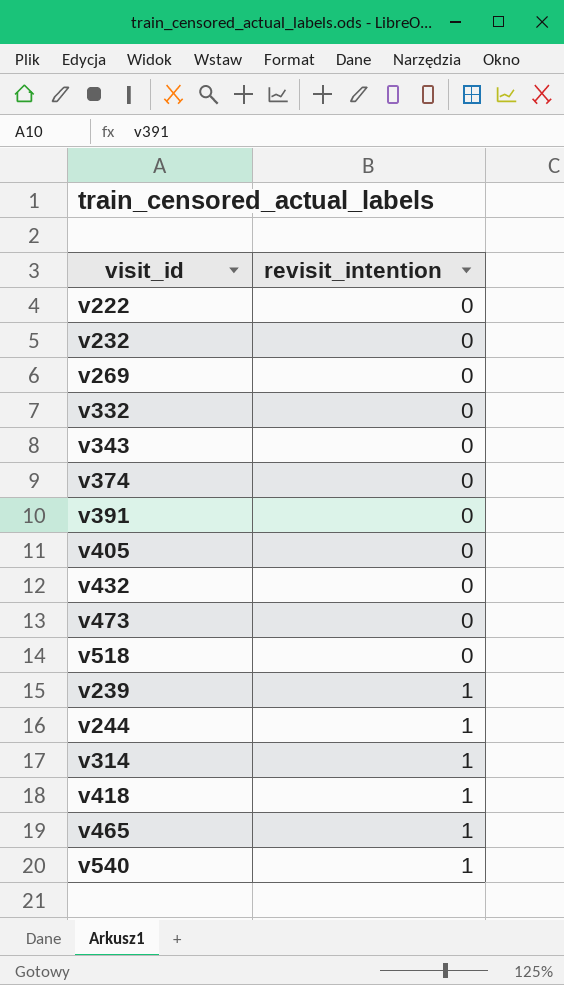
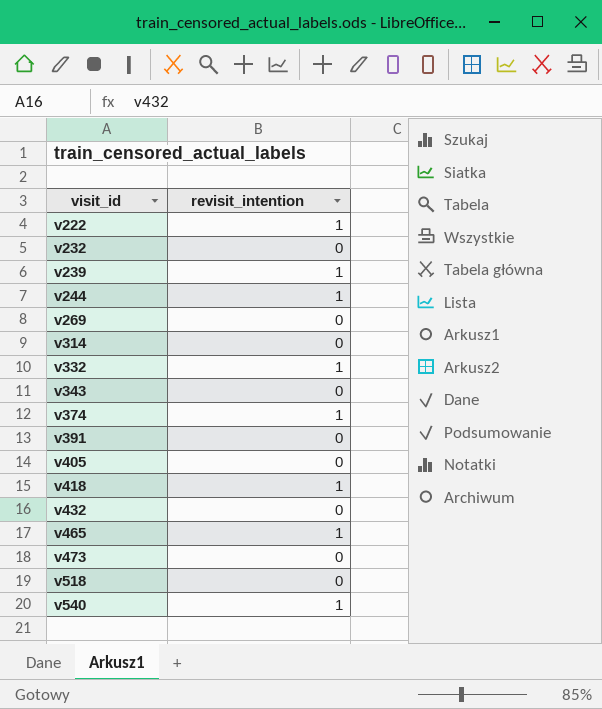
row order: revisit_intention ascending -> visit_id ascending
v222 | revisit_intention: 0 -> 1
v314 | revisit_intention: 1 -> 0
v332 | revisit_intention: 0 -> 1
v374 | revisit_intention: 0 -> 1

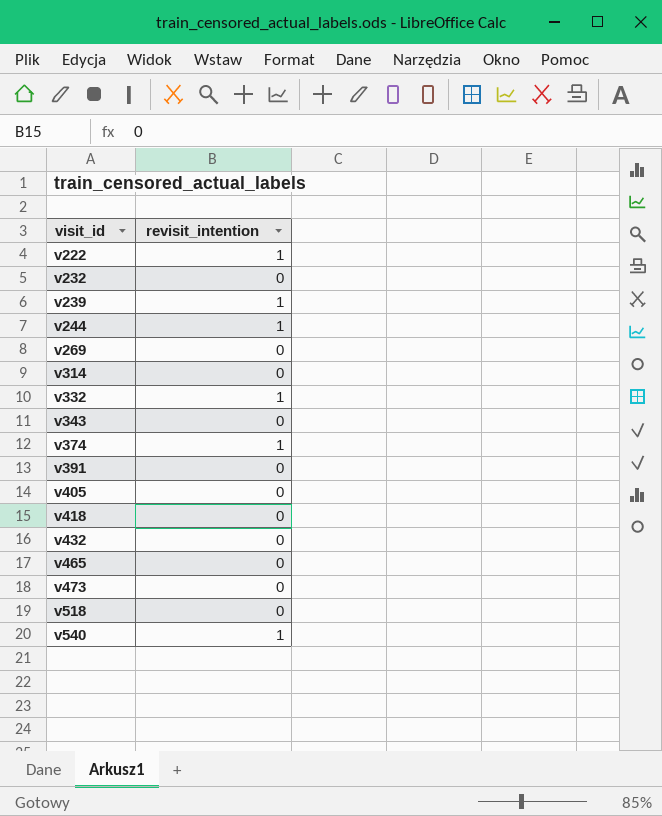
v418 | revisit_intention: 1 -> 0
v465 | revisit_intention: 1 -> 0

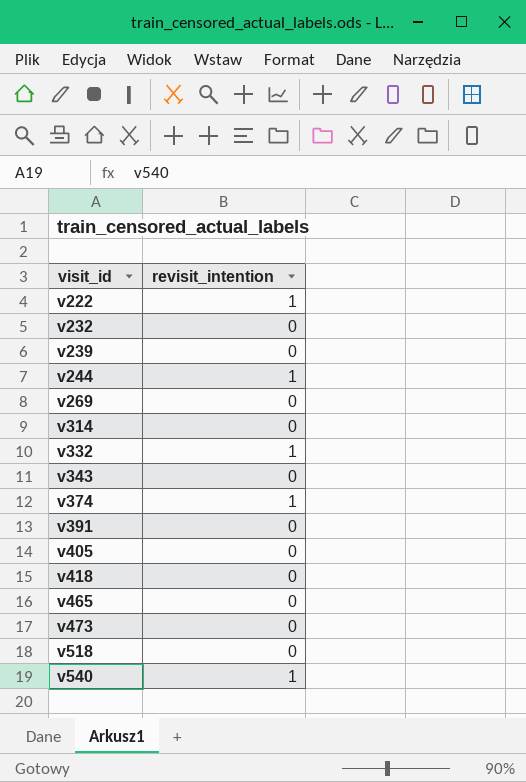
row v432: 0 -> none
v239 | revisit_intention: 1 -> 0

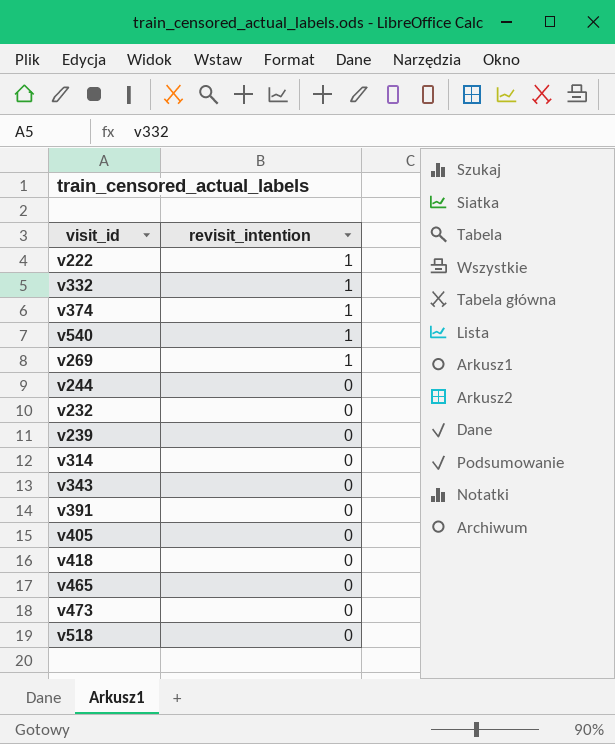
row order: visit_id ascending -> revisit_intention descending
v269 | revisit_intention: 0 -> 1
v244 | revisit_intention: 1 -> 0

